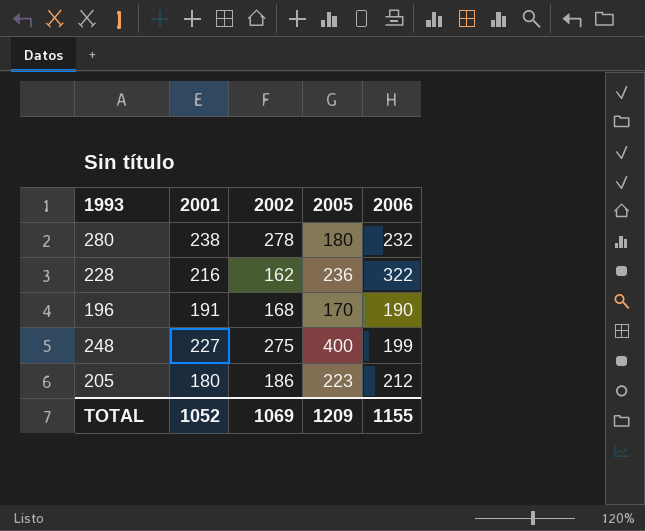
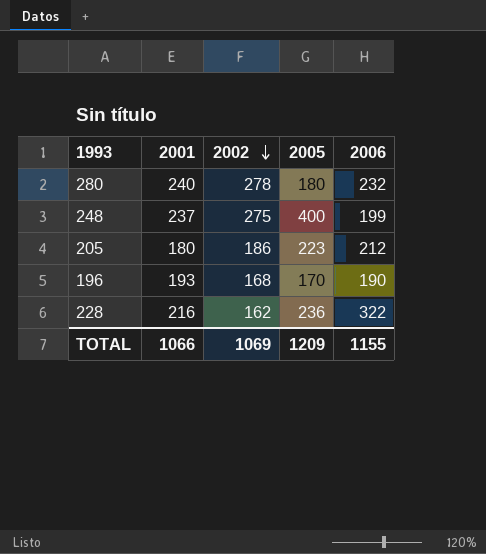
row order: none -> 2002 descending
280 | 2001: 238 -> 240
248 | 2001: 227 -> 237
196 | 2001: 191 -> 193
TOTAL | 2001: 1052 -> 1066

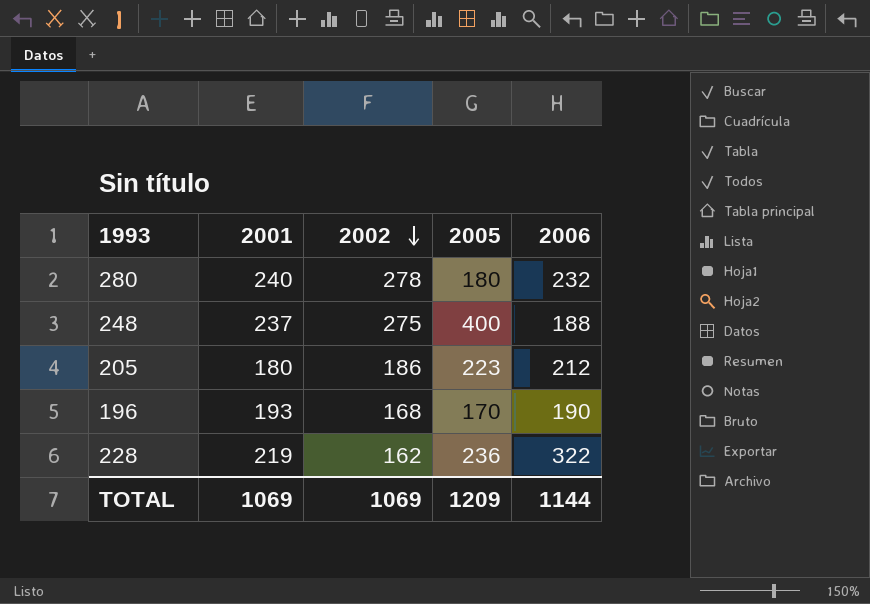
248 | 2006: 199 -> 188
228 | 2001: 216 -> 219
TOTAL | 2001: 1066 -> 1069
TOTAL | 2006: 1155 -> 1144

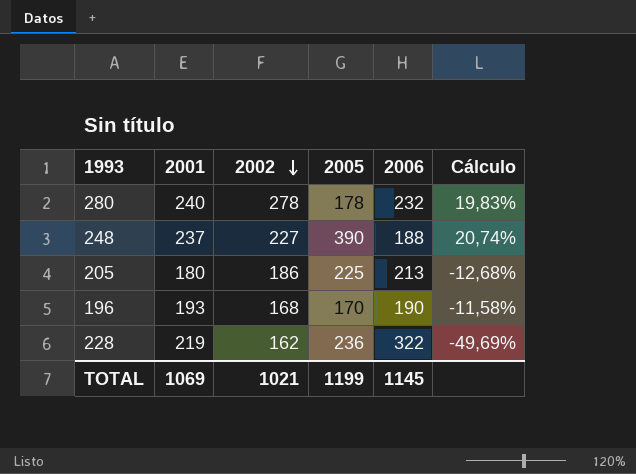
column Cálculo | formula: none -> ([2002] - [2006]) / [2006]
280 | 2005: 180 -> 178
248 | 2002: 275 -> 227
248 | 2005: 400 -> 390
205 | 2005: 223 -> 225
205 | 2006: 212 -> 213
TOTAL | 2002: 1069 -> 1021
TOTAL | 2005: 1209 -> 1199
TOTAL | 2006: 1144 -> 1145

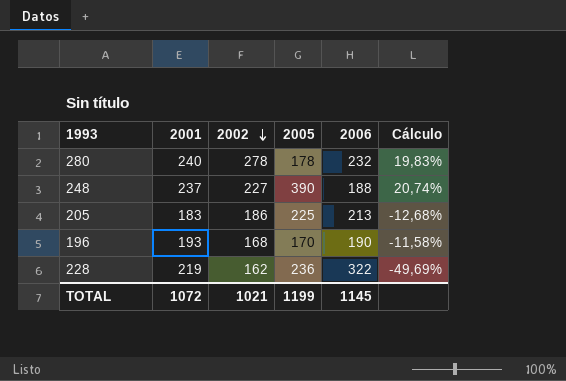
205 | 2001: 180 -> 183
TOTAL | 2001: 1069 -> 1072

